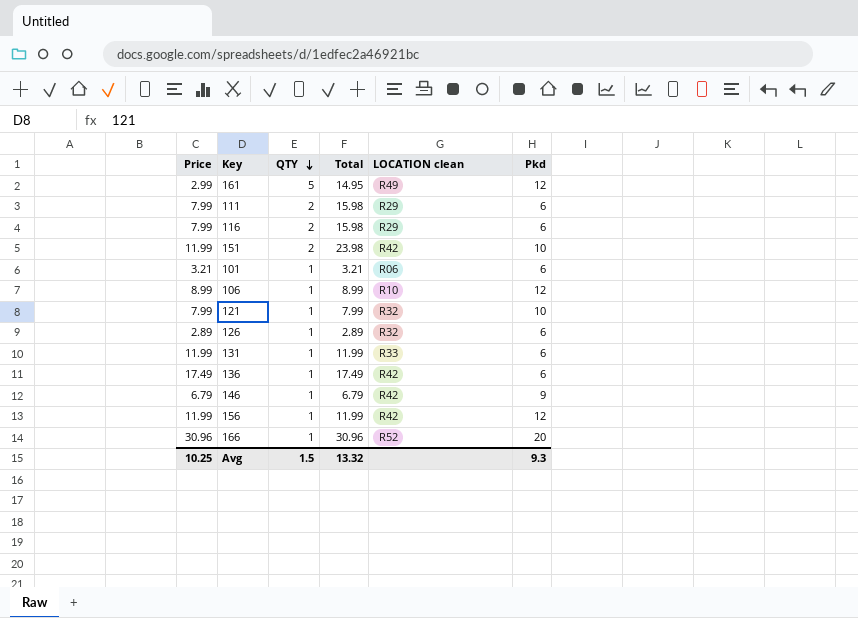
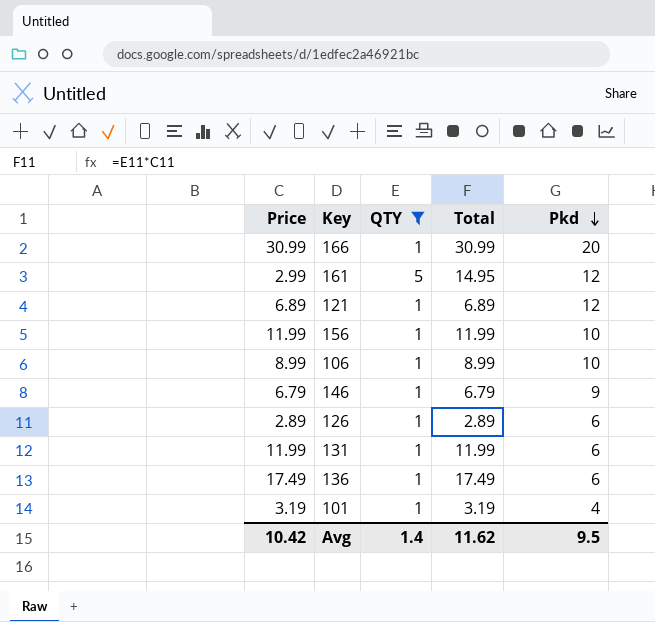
filter: none -> QTY != 2
row order: QTY descending -> Pkd descending
column LOCATION clean | position: 5 -> none
166 | Price: 30.96 -> 30.99
166 | Total: 30.96 -> 30.99
121 | Price: 7.99 -> 6.89
121 | Total: 7.99 -> 6.89
121 | Pkd: 10 -> 12
156 | Pkd: 12 -> 10
106 | Pkd: 12 -> 10
101 | Price: 3.21 -> 3.19
101 | Total: 3.21 -> 3.19
101 | Pkd: 6 -> 4
Avg | Price: 10.25 -> 10.42
Avg | QTY: 1.5 -> 1.4
Avg | Total: 13.32 -> 11.62
Avg | Pkd: 9.3 -> 9.5

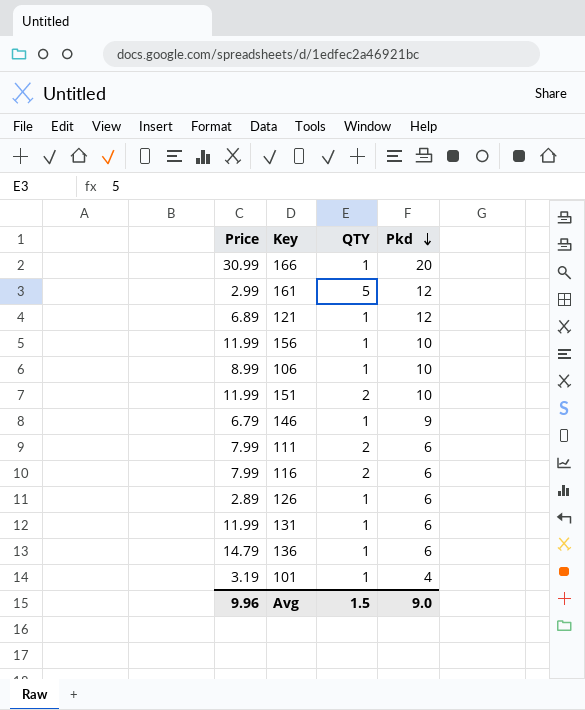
filter: QTY != 2 -> none
column Total | formula: [Price] * [QTY] -> none
136 | Price: 17.49 -> 14.79
Avg | Price: 10.42 -> 9.96
Avg | QTY: 1.4 -> 1.5
Avg | Pkd: 9.5 -> 9.0

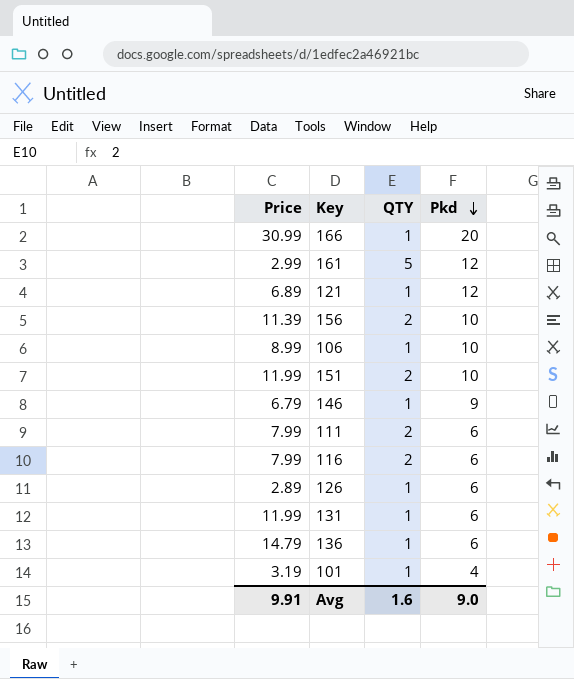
156 | Price: 11.99 -> 11.39
156 | QTY: 1 -> 2
Avg | Price: 9.96 -> 9.91
Avg | QTY: 1.5 -> 1.6

